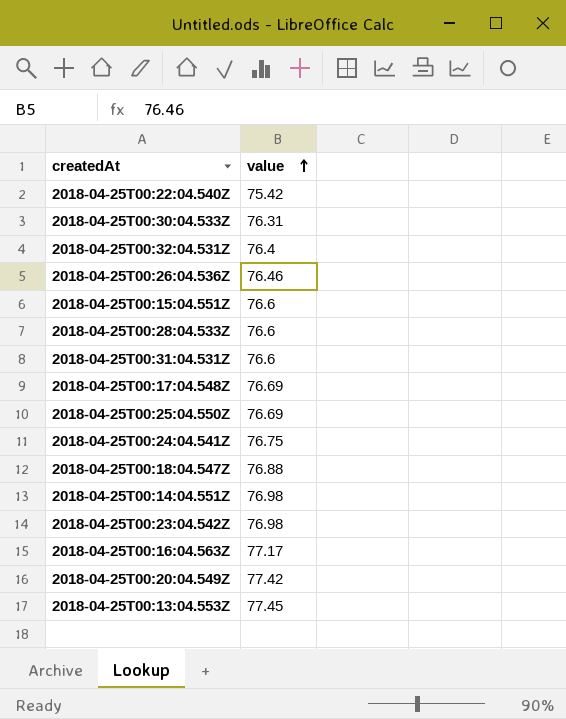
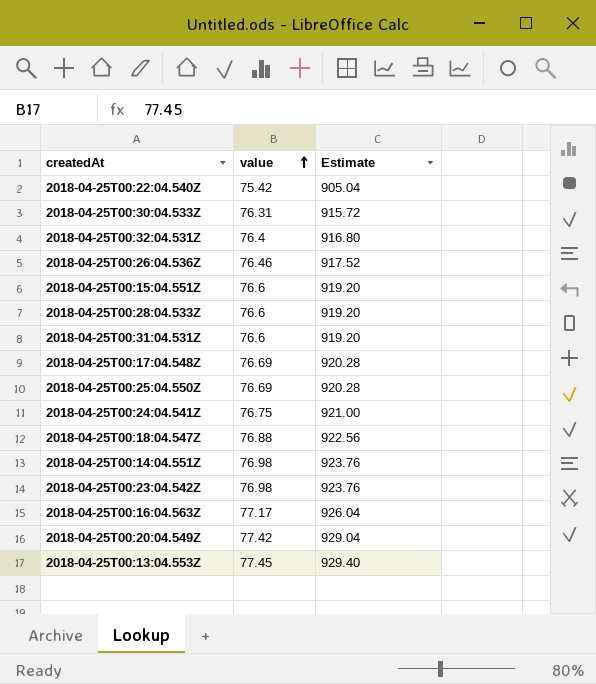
column Estimate | formula: none -> [value] * 12

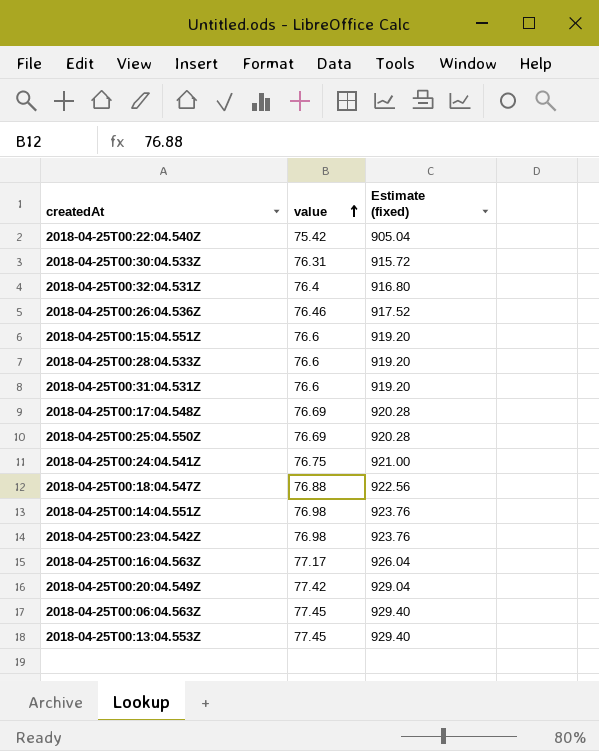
column name: Estimate -> Estimate (fixed)
row 2018-04-25T00:06:04.563Z: none -> 77.45 | 929.40

